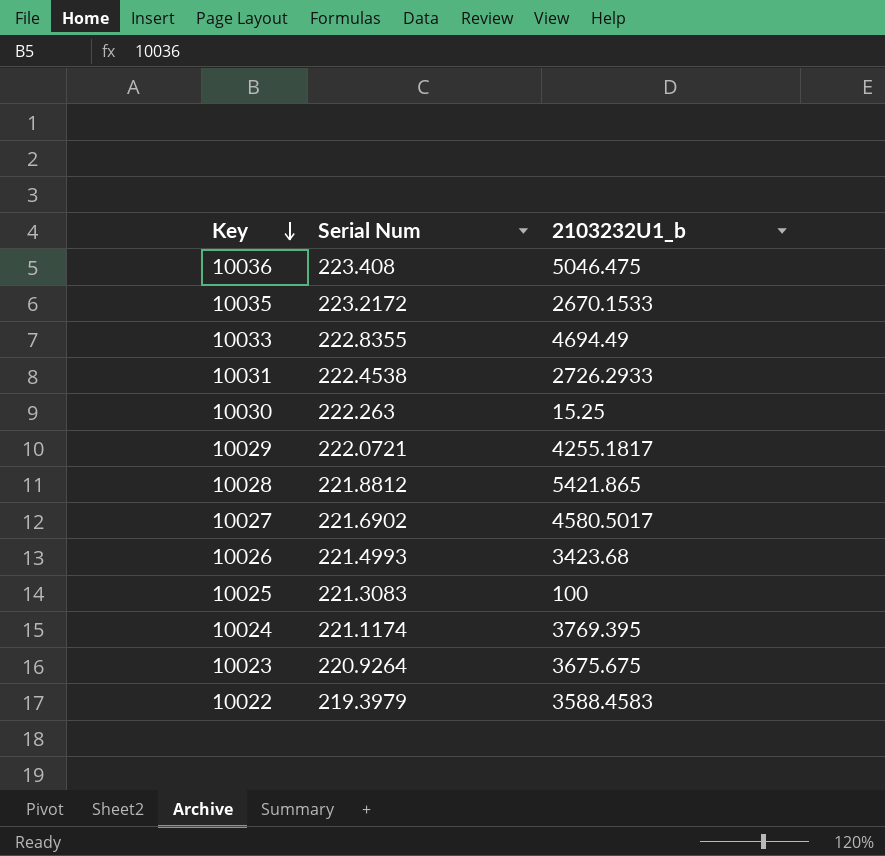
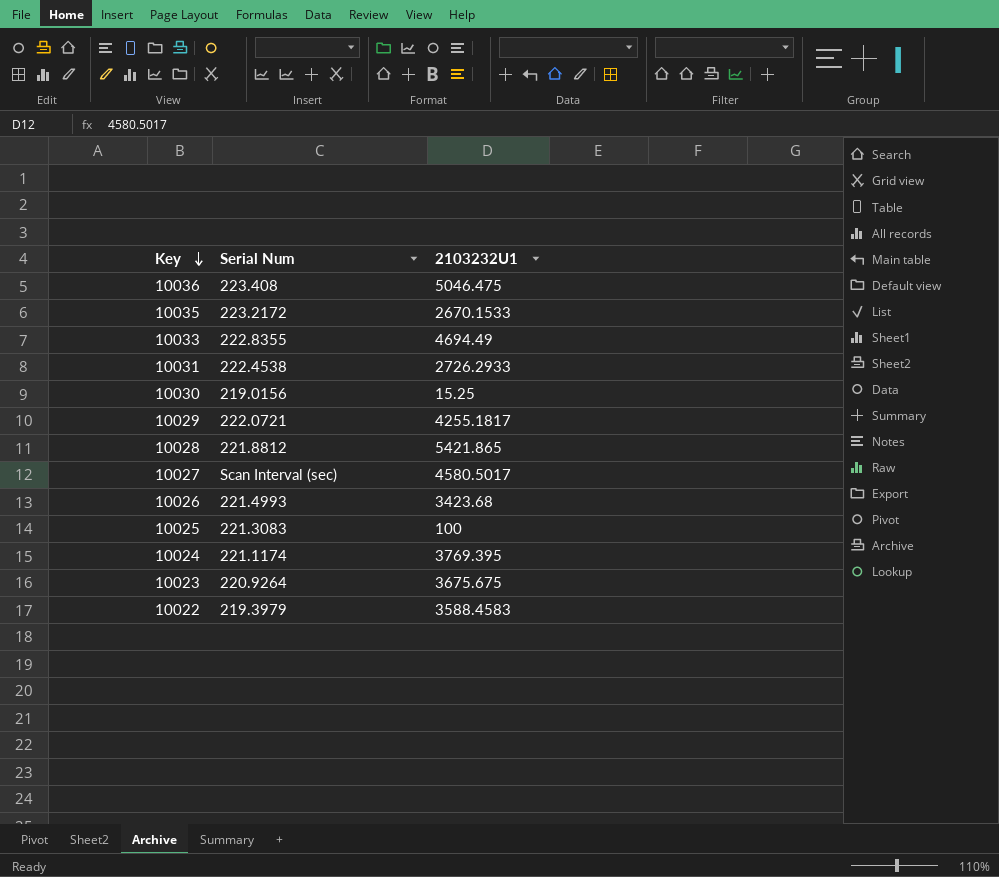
column name: 2103232U1_b -> 2103232U1
10030 | Serial Num: 222.263 -> 219.0156
10027 | Serial Num: 221.6902 -> Scan Interval (sec)

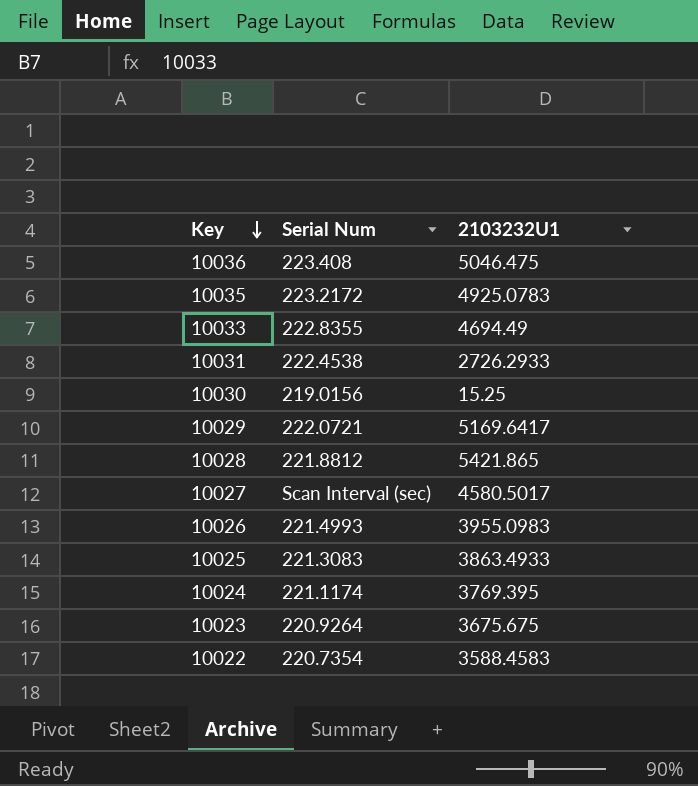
10035 | 2103232U1: 2670.1533 -> 4925.0783
10029 | 2103232U1: 4255.1817 -> 5169.6417
10026 | 2103232U1: 3423.68 -> 3955.0983
10025 | 2103232U1: 100 -> 3863.4933
10022 | Serial Num: 219.3979 -> 220.7354

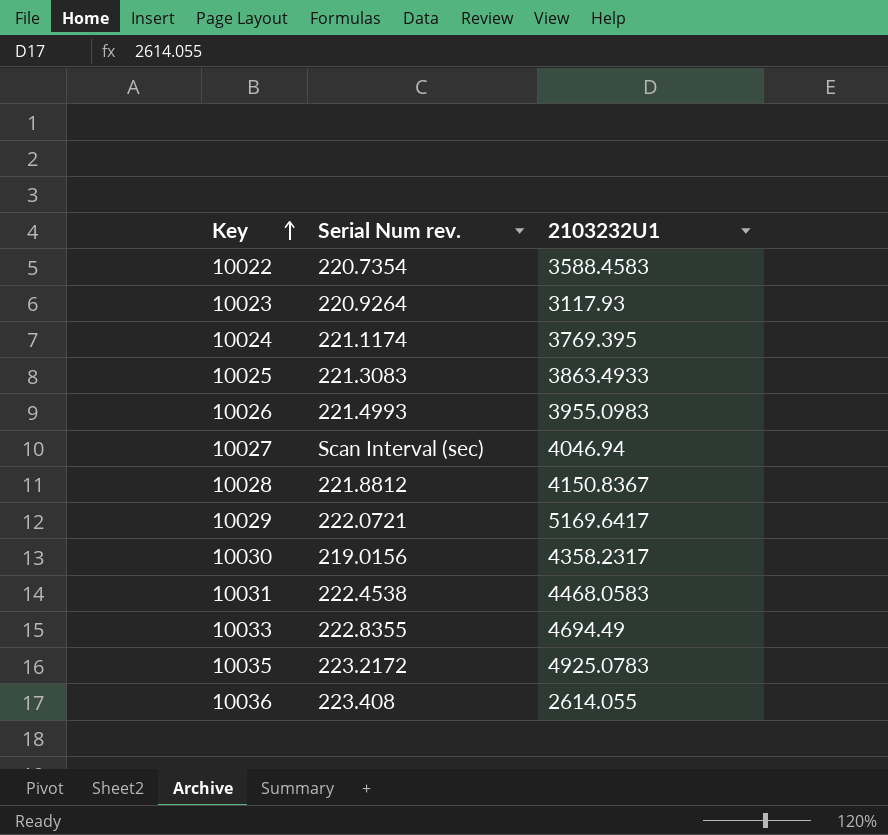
row order: Key descending -> Key ascending
column name: Serial Num -> Serial Num rev.
10023 | 2103232U1: 3675.675 -> 3117.93
10027 | 2103232U1: 4580.5017 -> 4046.94
10028 | 2103232U1: 5421.865 -> 4150.8367
10030 | 2103232U1: 15.25 -> 4358.2317
10031 | 2103232U1: 2726.2933 -> 4468.0583
10036 | 2103232U1: 5046.475 -> 2614.055

